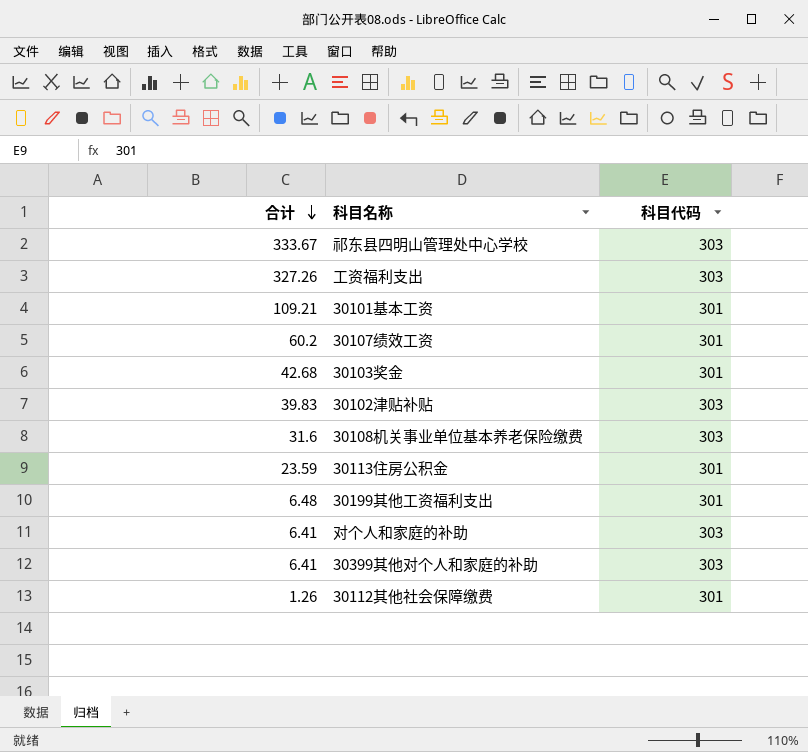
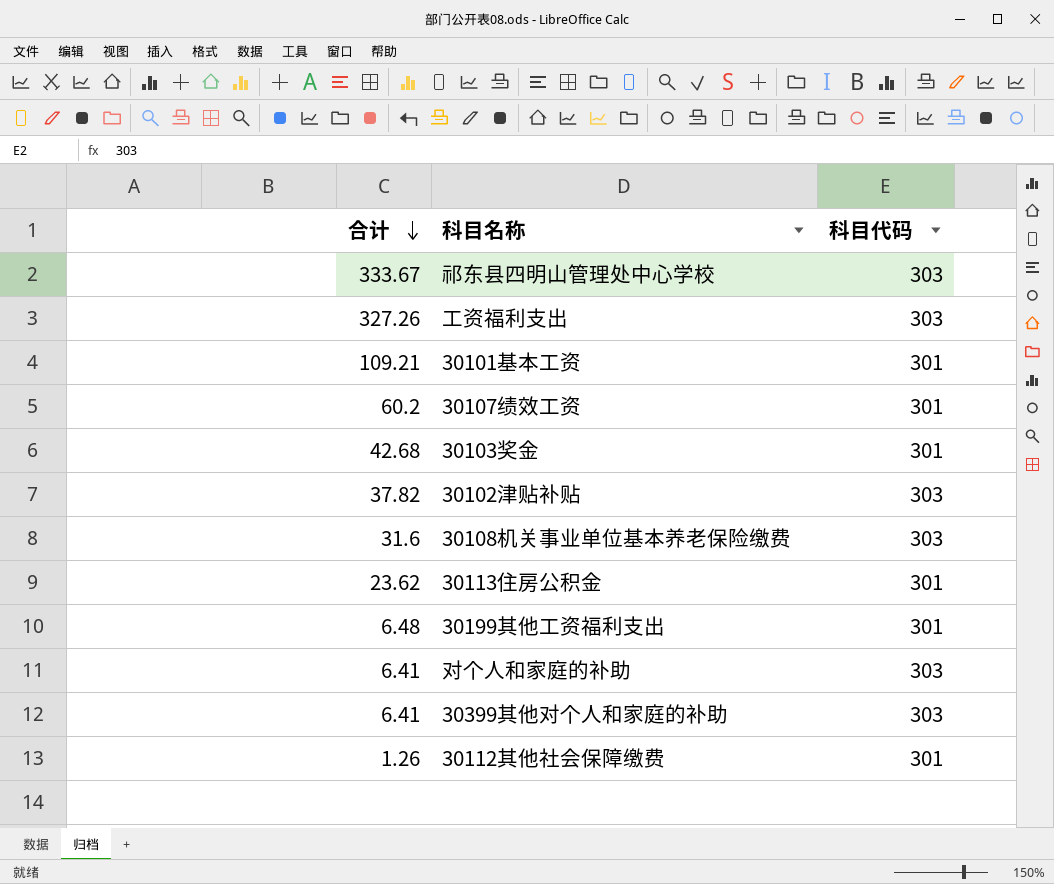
30102津贴补贴 | 合计: 39.83 -> 37.82
30113住房公积金 | 合计: 23.59 -> 23.62

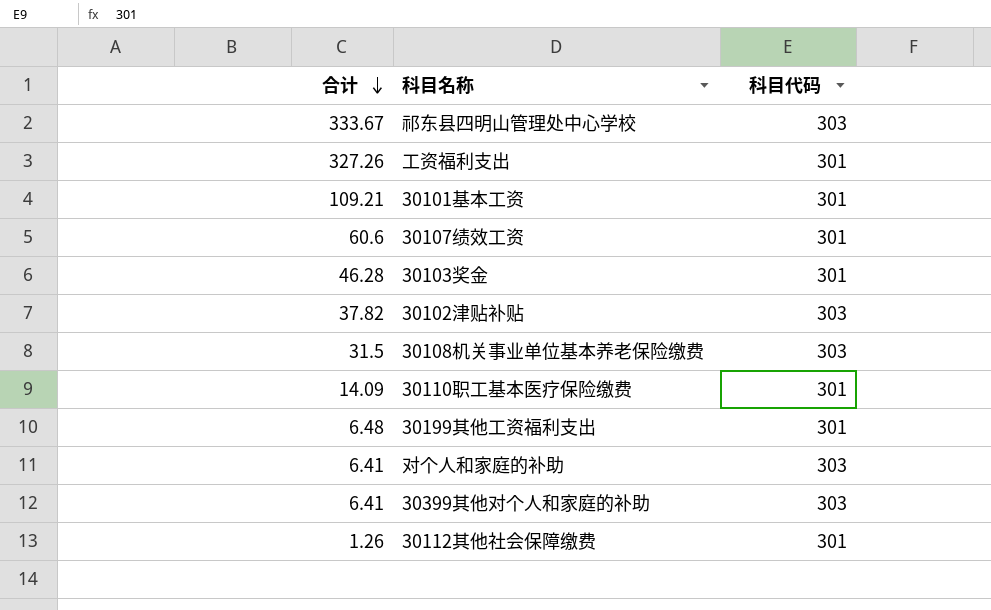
row 30113住房公积金: 23.62 | 301 -> none
工资福利支出 | 科目代码: 303 -> 301
30107绩效工资 | 合计: 60.2 -> 60.6
30103奖金 | 合计: 42.68 -> 46.28
30108机关事业单位基本养老保险缴费 | 合计: 31.6 -> 31.5
row 30110职工基本医疗保险缴费: none -> 14.09 | 301

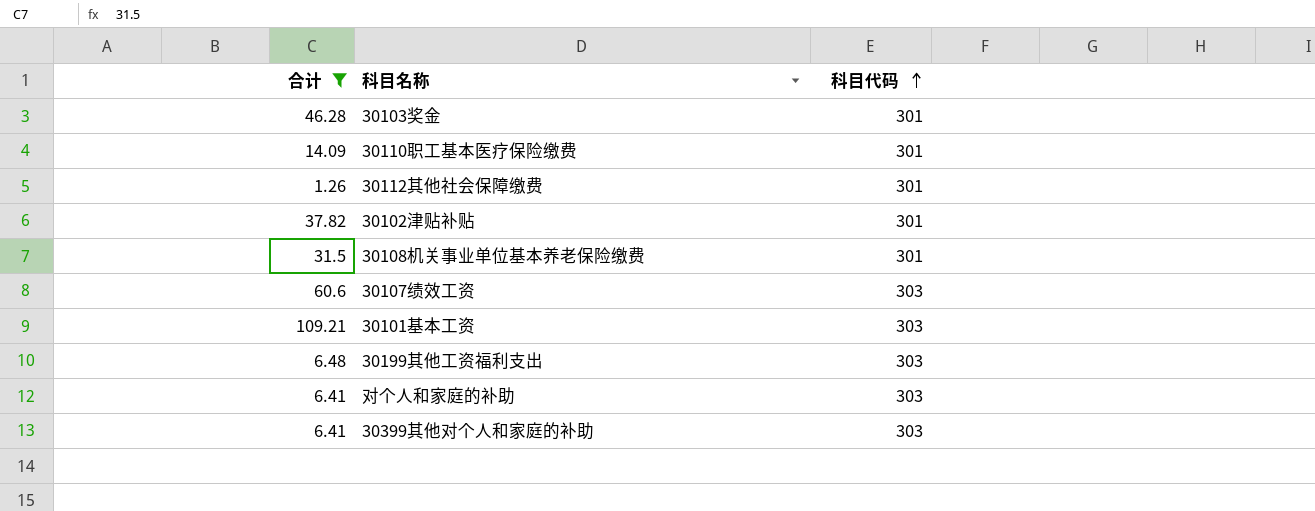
filter: none -> 合计 <= 109.21
row order: 合计 descending -> 科目代码 ascending
30102津贴补贴 | 科目代码: 303 -> 301
30108机关事业单位基本养老保险缴费 | 科目代码: 303 -> 301
30107绩效工资 | 科目代码: 301 -> 303
30101基本工资 | 科目代码: 301 -> 303
30199其他工资福利支出 | 科目代码: 301 -> 303

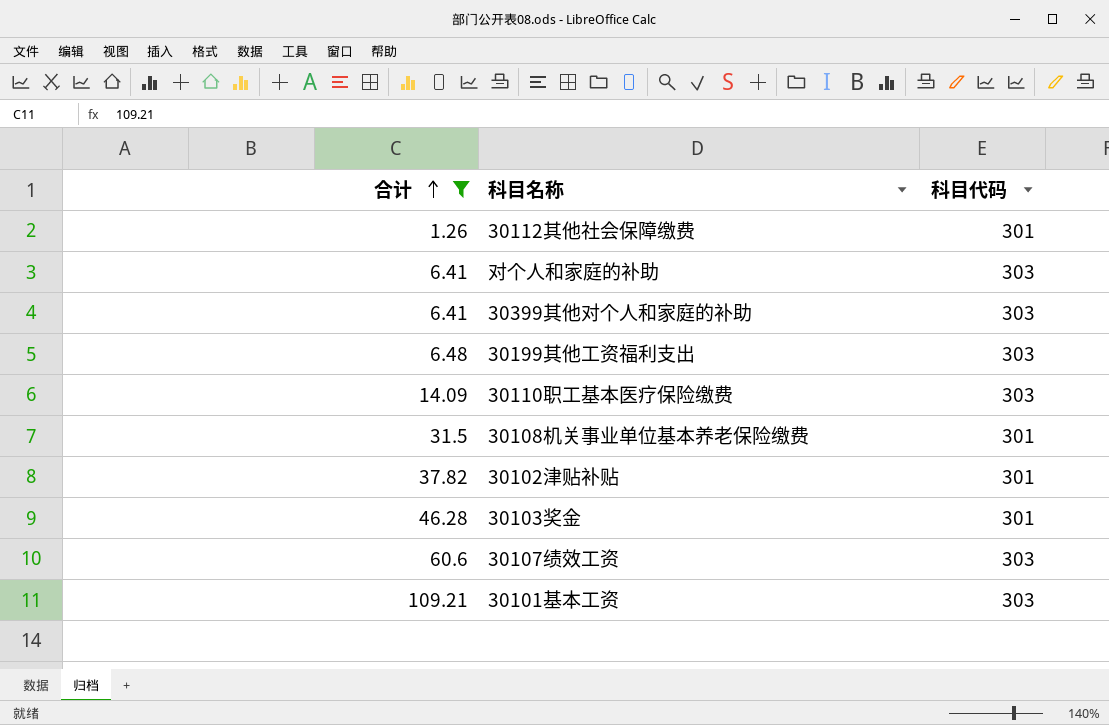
row order: 科目代码 ascending -> 合计 ascending
30110职工基本医疗保险缴费 | 科目代码: 301 -> 303

